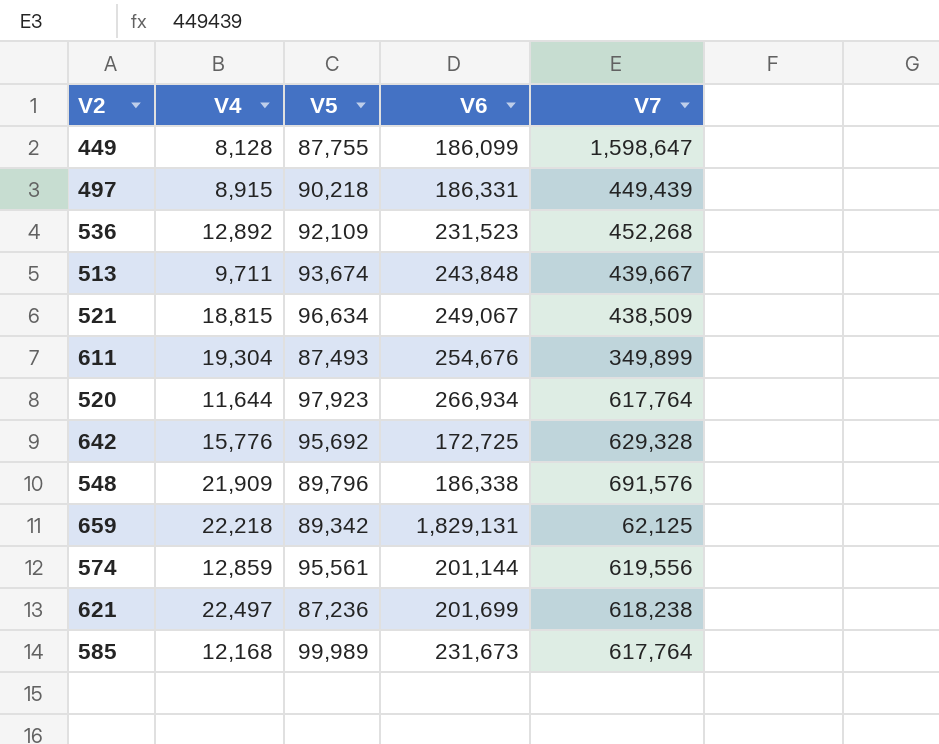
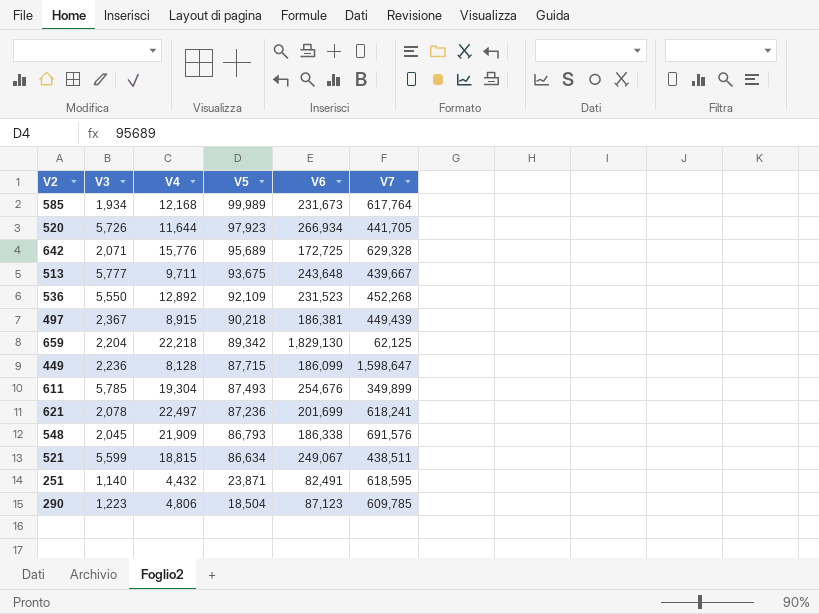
row order: none -> V5 descending
column V3 | position: none -> 2
row 574: 12,859 | 95,561 | 201,144 | 619,556 -> none
520 | V7: 617,764 -> 441,705
642 | V5: 95,692 -> 95,689
513 | V5: 93,674 -> 93,675
513 | V6: 243,848 -> 243,648
497 | V6: 186,331 -> 186,381
659 | V6: 1,829,131 -> 1,829,130
449 | V5: 87,755 -> 87,715
621 | V7: 618,238 -> 618,241
548 | V5: 89,796 -> 86,793
521 | V5: 96,634 -> 86,634
521 | V7: 438,509 -> 438,511
row 251: none -> 1,140 | 4,432 | 23,871 | 82,491 | 618,595
row 290: none -> 1,223 | 4,806 | 18,504 | 87,123 | 609,785

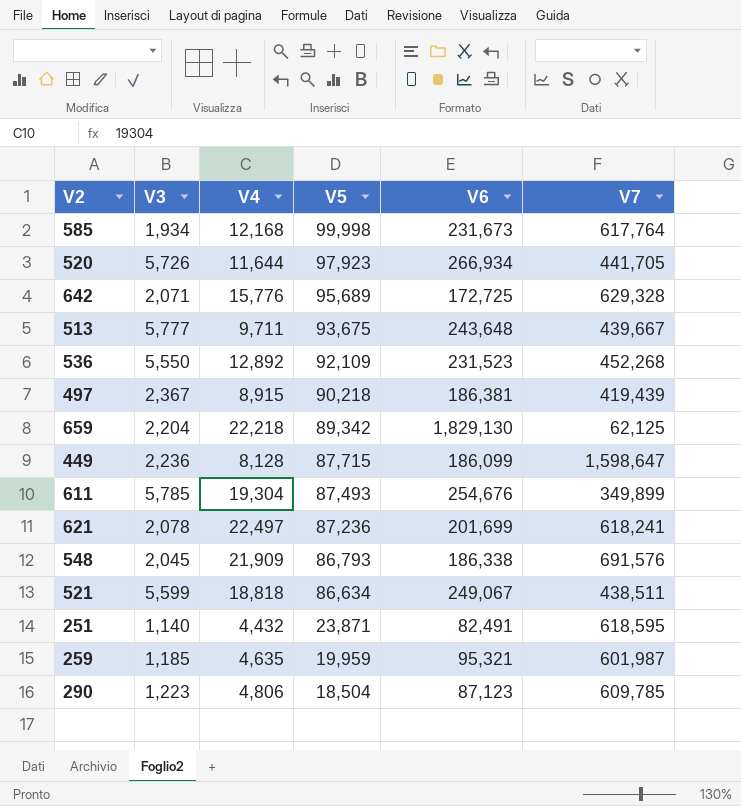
585 | V5: 99,989 -> 99,998
497 | V7: 449,439 -> 419,439
521 | V4: 18,815 -> 18,818
row 259: none -> 1,185 | 4,635 | 19,959 | 95,321 | 601,987

